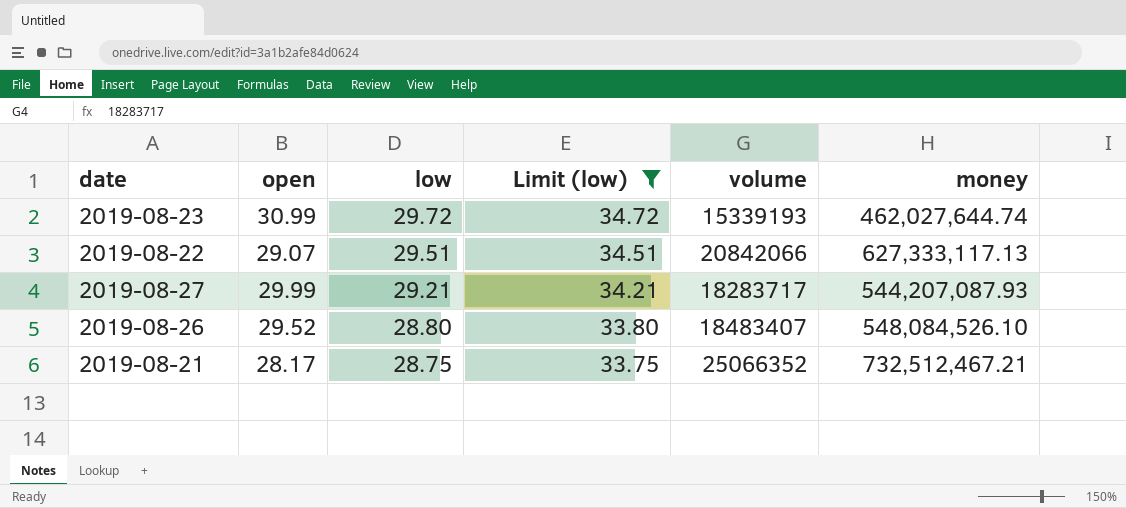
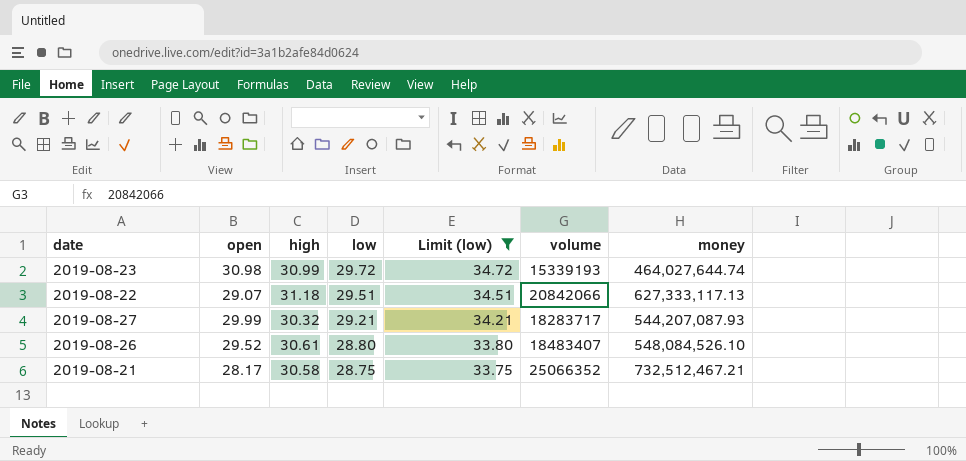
column high | position: none -> 3
2019-08-23 | open: 30.99 -> 30.98
2019-08-23 | money: 462,027,644.74 -> 464,027,644.74

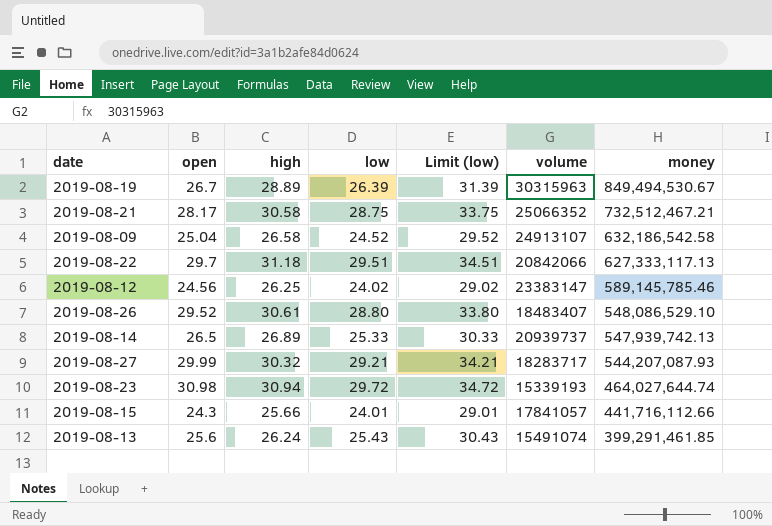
filter: Limit (low) >= 33.75 -> none
row order: low descending -> money descending
2019-08-22 | open: 29.07 -> 29.7
2019-08-26 | money: 548,084,526.10 -> 548,086,529.10
2019-08-23 | high: 30.99 -> 30.94

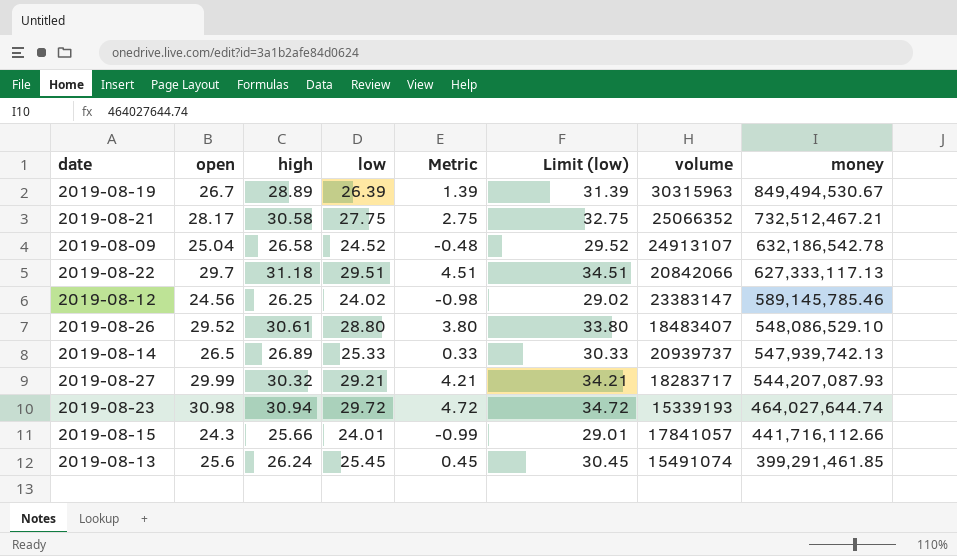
column Metric | formula: none -> [low] - 25
2019-08-21 | low: 28.75 -> 27.75
2019-08-21 | Limit (low): 33.75 -> 32.75
2019-08-09 | money: 632,186,542.58 -> 632,186,542.78
2019-08-13 | low: 25.43 -> 25.45
2019-08-13 | Limit (low): 30.43 -> 30.45

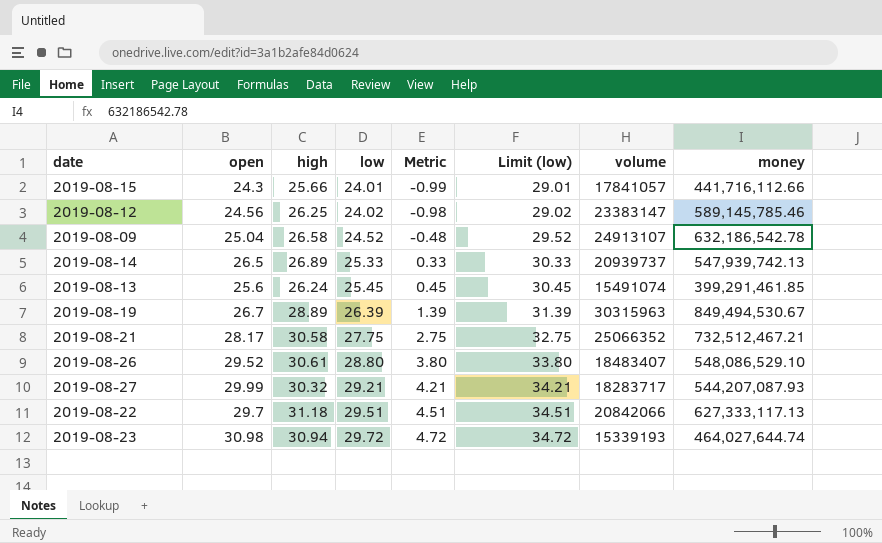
row order: money descending -> low ascending

